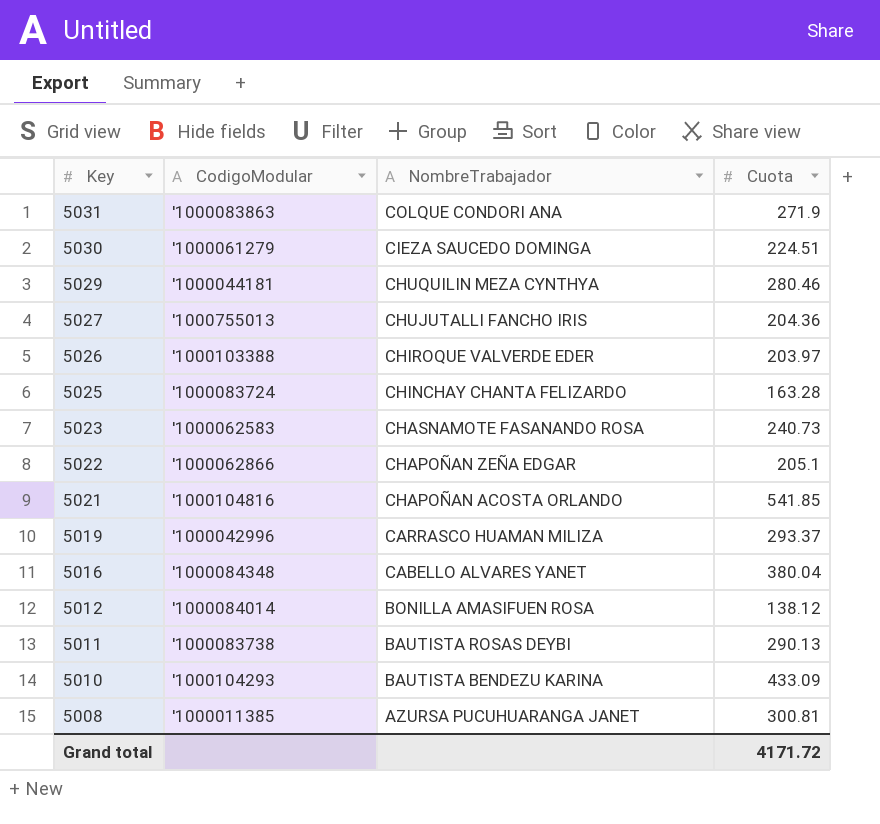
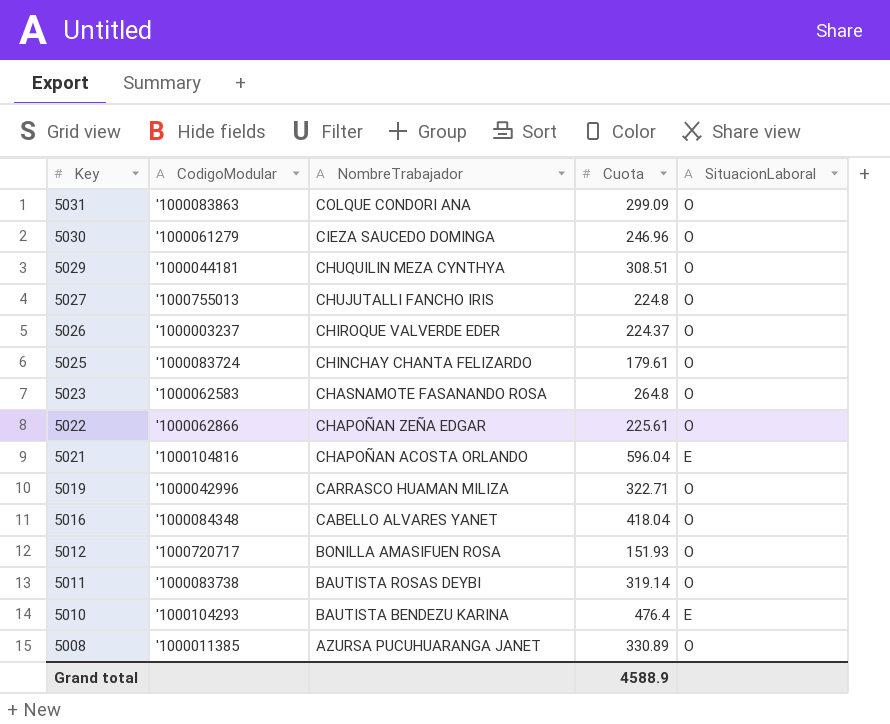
column SituacionLaboral | position: none -> 5
5031 | Cuota: 271.9 -> 299.09
5030 | Cuota: 224.51 -> 246.96
5029 | Cuota: 280.46 -> 308.51
5027 | Cuota: 204.36 -> 224.8
5026 | CodigoModular: '1000103388 -> '1000003237
5026 | Cuota: 203.97 -> 224.37
5025 | Cuota: 163.28 -> 179.61
5023 | Cuota: 240.73 -> 264.8
5022 | Cuota: 205.1 -> 225.61
5021 | Cuota: 541.85 -> 596.04
5019 | Cuota: 293.37 -> 322.71
5016 | Cuota: 380.04 -> 418.04
5012 | CodigoModular: '1000084014 -> '1000720717
5012 | Cuota: 138.12 -> 151.93
5011 | Cuota: 290.13 -> 319.14
5010 | Cuota: 433.09 -> 476.4
5008 | Cuota: 300.81 -> 330.89
Grand total | Cuota: 4171.72 -> 4588.9

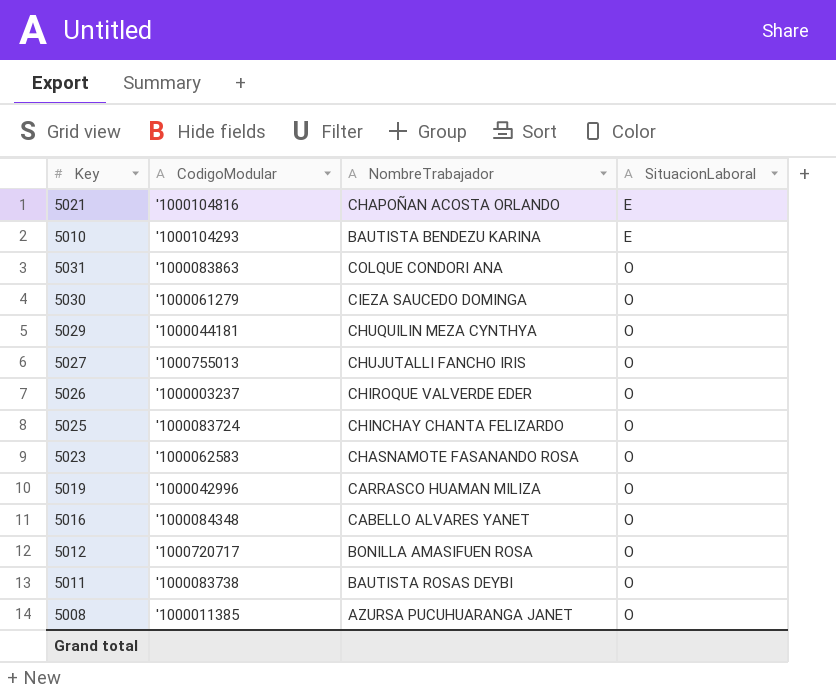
row order: Key descending -> SituacionLaboral ascending
column Cuota | position: 4 -> none
row 5022: '1000062866 | CHAPOÑAN ZEÑA EDGAR | 225.61 | O -> none

